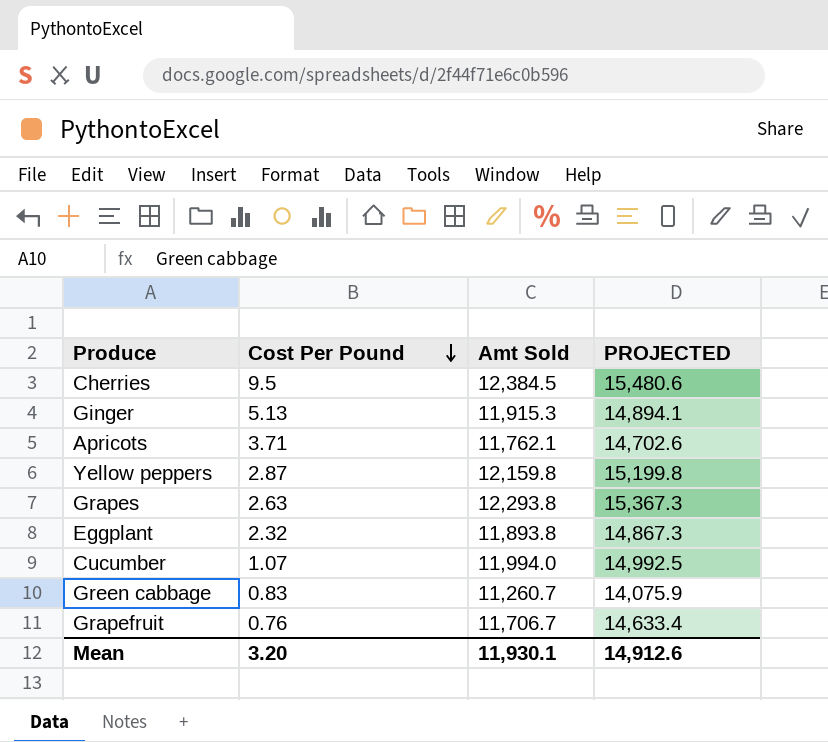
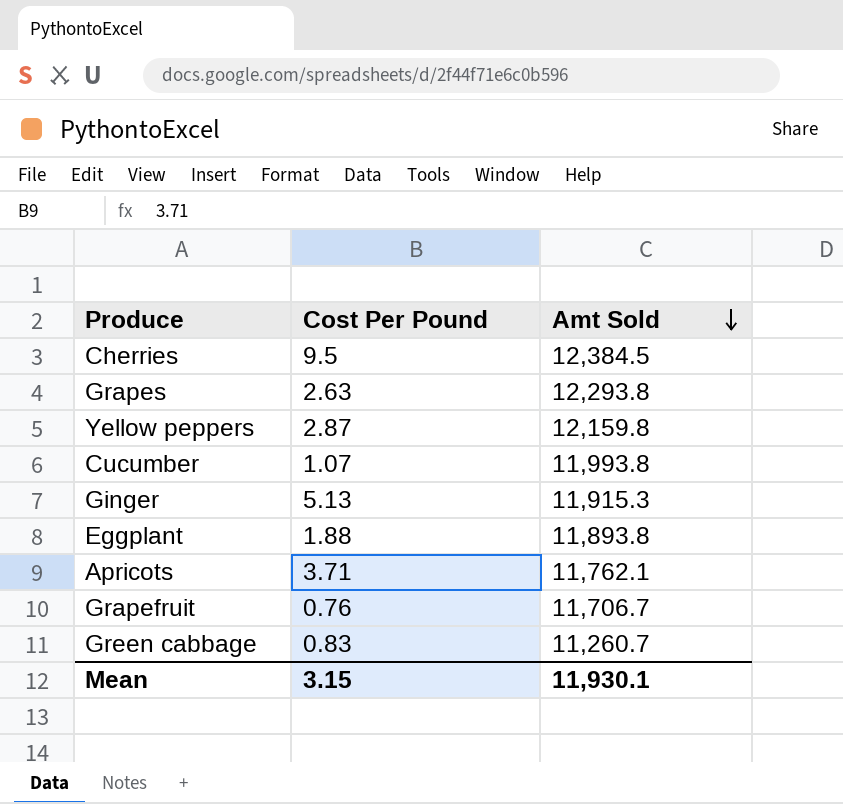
row order: Cost Per Pound descending -> Amt Sold descending
column PROJECTED | formula: [Amt Sold] * 1.25 -> none
Cucumber | Amt Sold: 11,994.0 -> 11,993.8
Eggplant | Cost Per Pound: 2.32 -> 1.88
Mean | Cost Per Pound: 3.20 -> 3.15

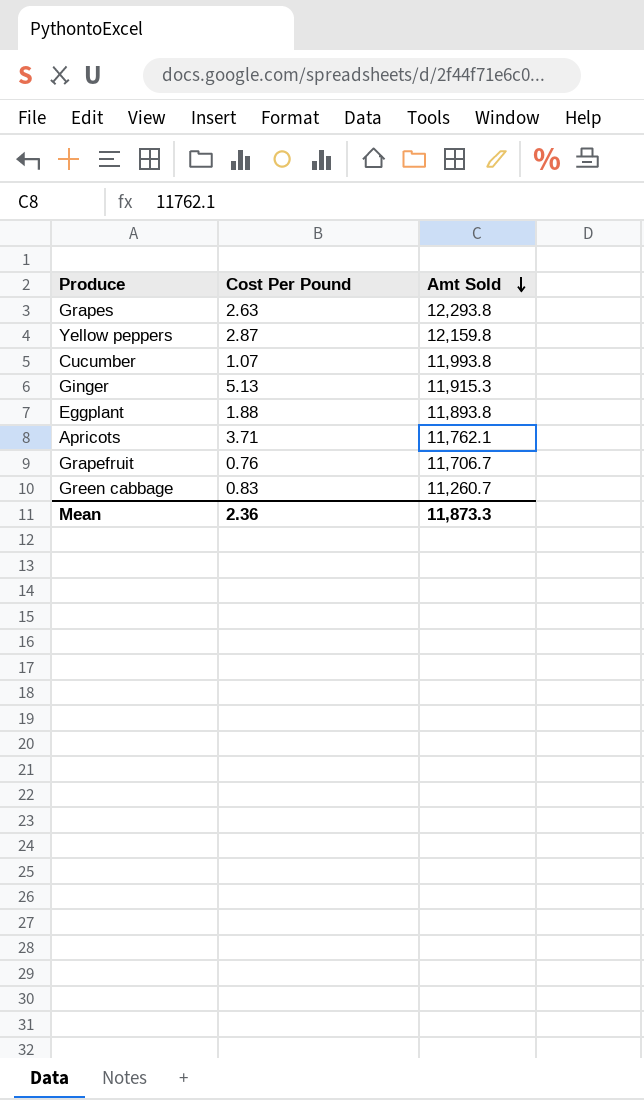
row Cherries: 9.5 | 12,384.5 -> none
Mean | Cost Per Pound: 3.15 -> 2.36
Mean | Amt Sold: 11,930.1 -> 11,873.3

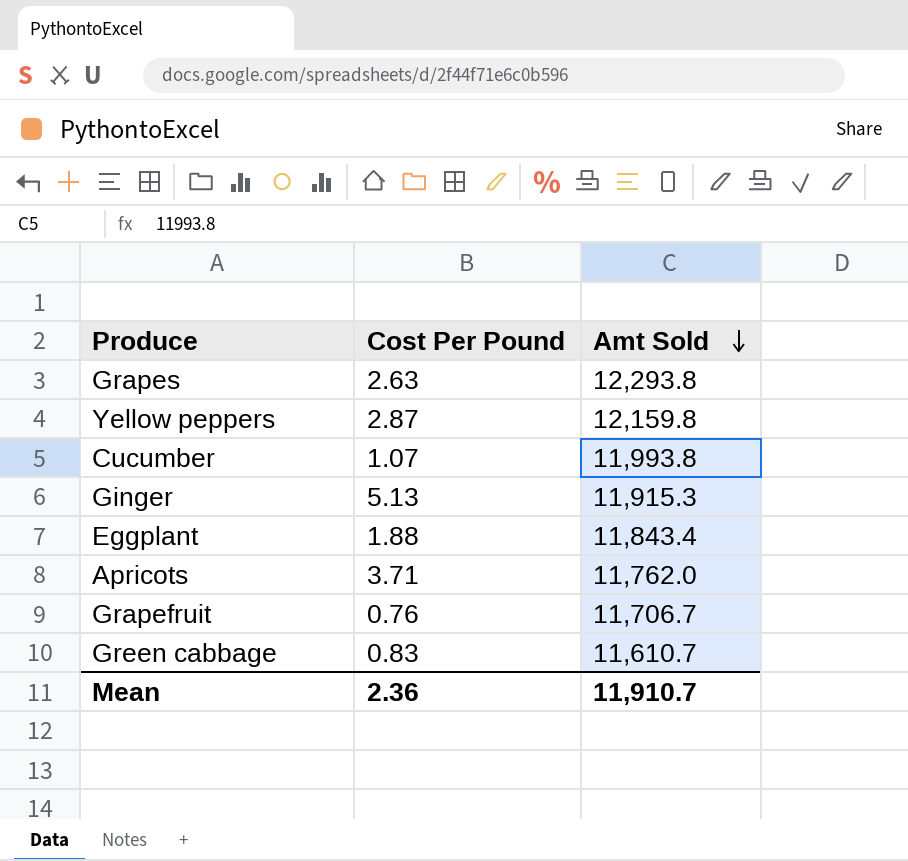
Eggplant | Amt Sold: 11,893.8 -> 11,843.4
Apricots | Amt Sold: 11,762.1 -> 11,762.0
Green cabbage | Amt Sold: 11,260.7 -> 11,610.7
Mean | Amt Sold: 11,873.3 -> 11,910.7

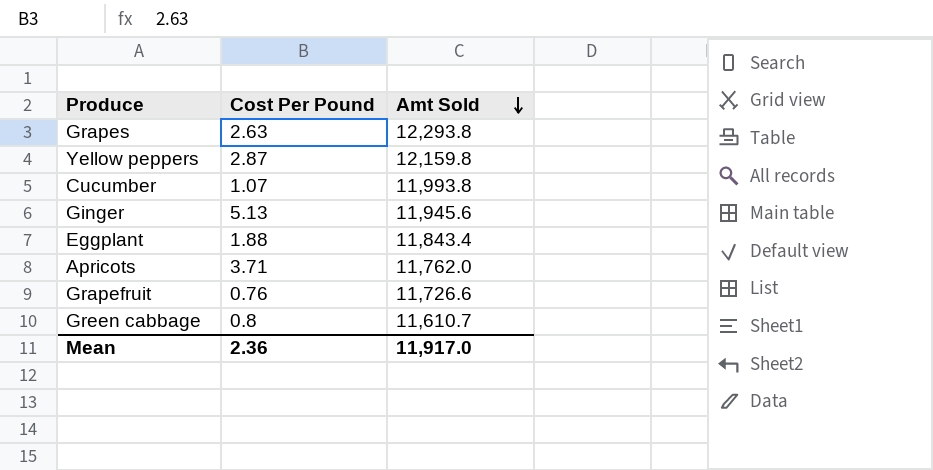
Ginger | Amt Sold: 11,915.3 -> 11,945.6
Grapefruit | Amt Sold: 11,706.7 -> 11,726.6
Green cabbage | Cost Per Pound: 0.83 -> 0.8
Mean | Amt Sold: 11,910.7 -> 11,917.0

